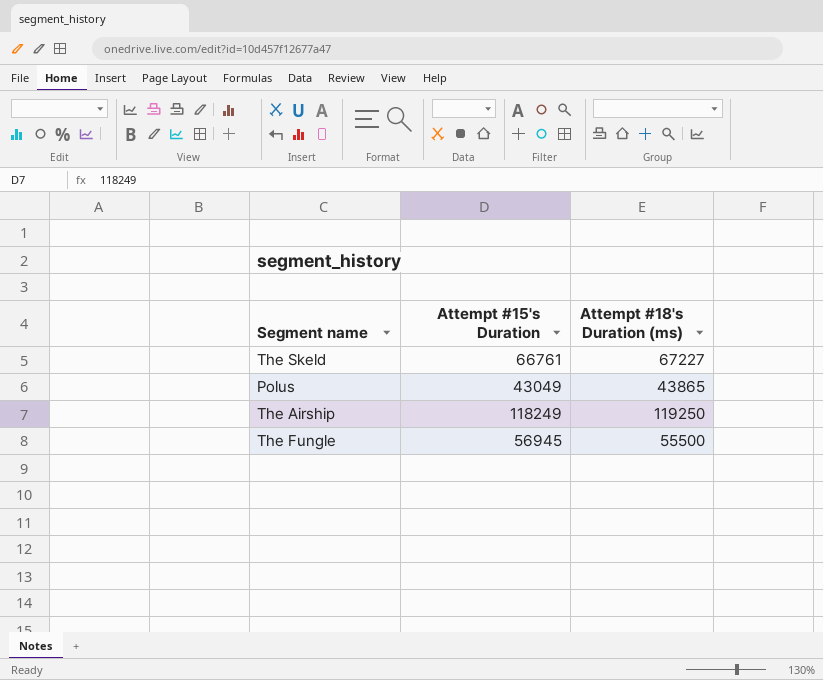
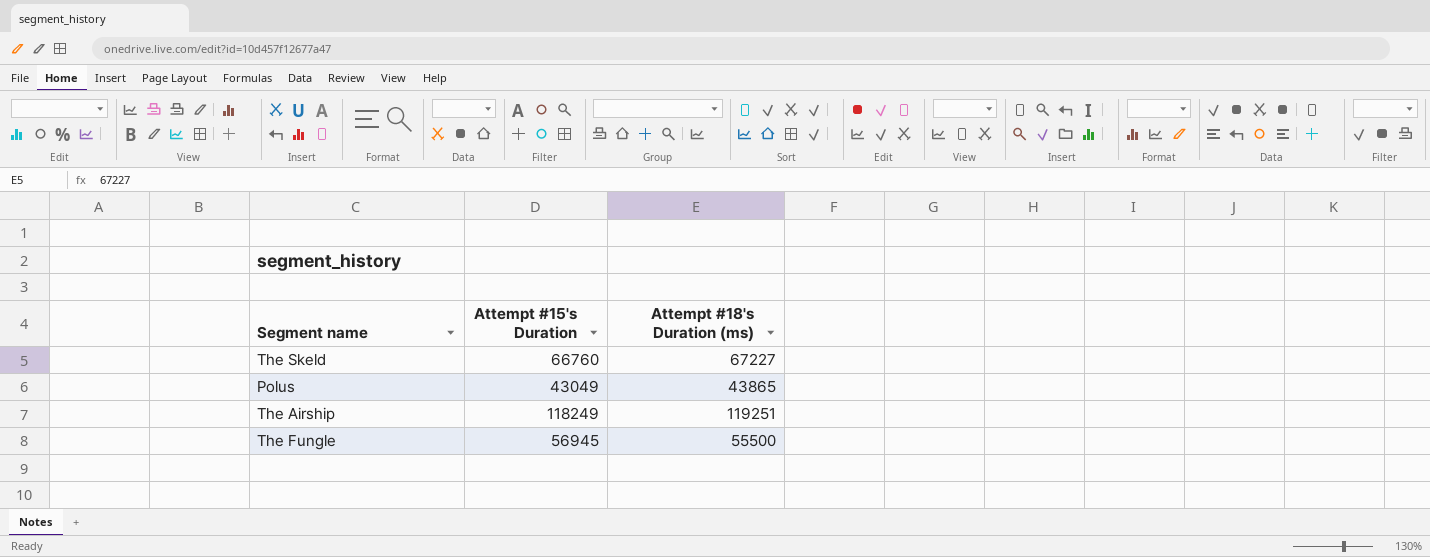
The Skeld | Attempt #15's Duration: 66761 -> 66760
The Airship | Attempt #18's Duration (ms): 119250 -> 119251

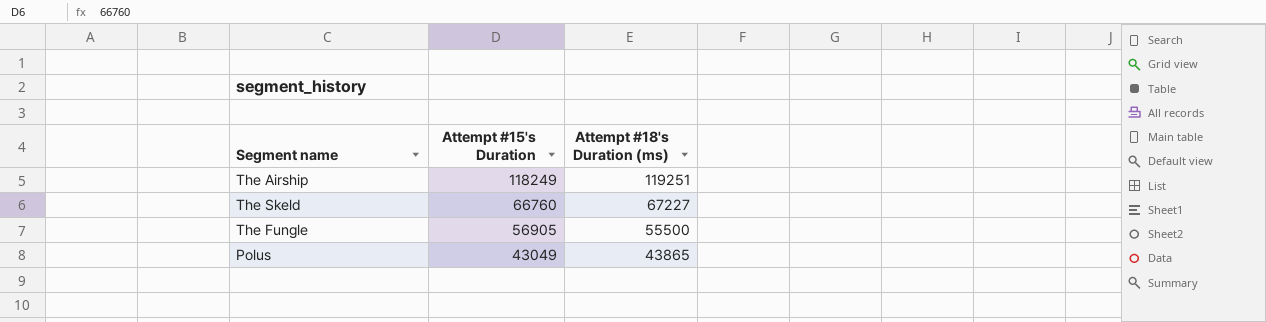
row order: none -> Attempt #15's Duration descending
The Fungle | Attempt #15's Duration: 56945 -> 56905

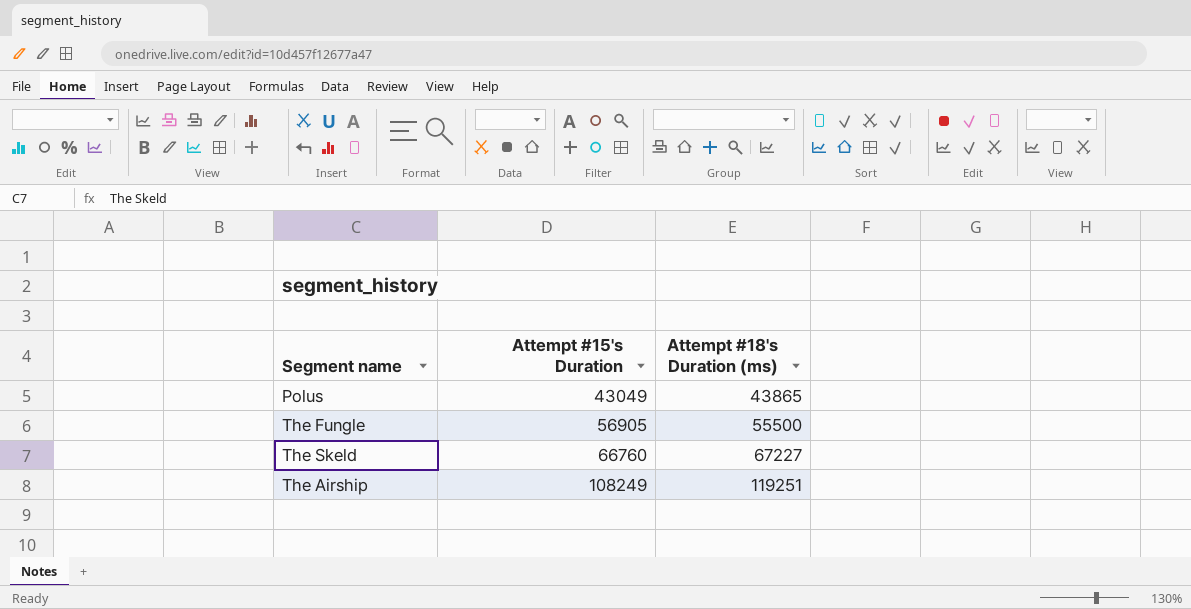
row order: Attempt #15's Duration descending -> Attempt #15's Duration ascending
The Airship | Attempt #15's Duration: 118249 -> 108249

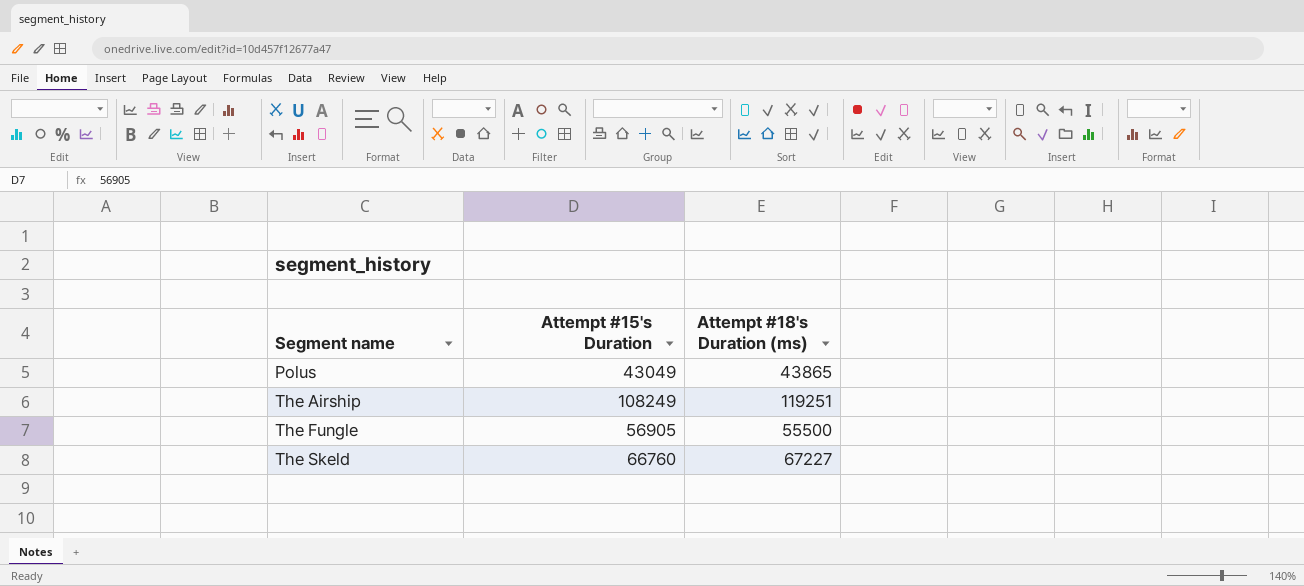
row order: Attempt #15's Duration ascending -> Segment name ascending

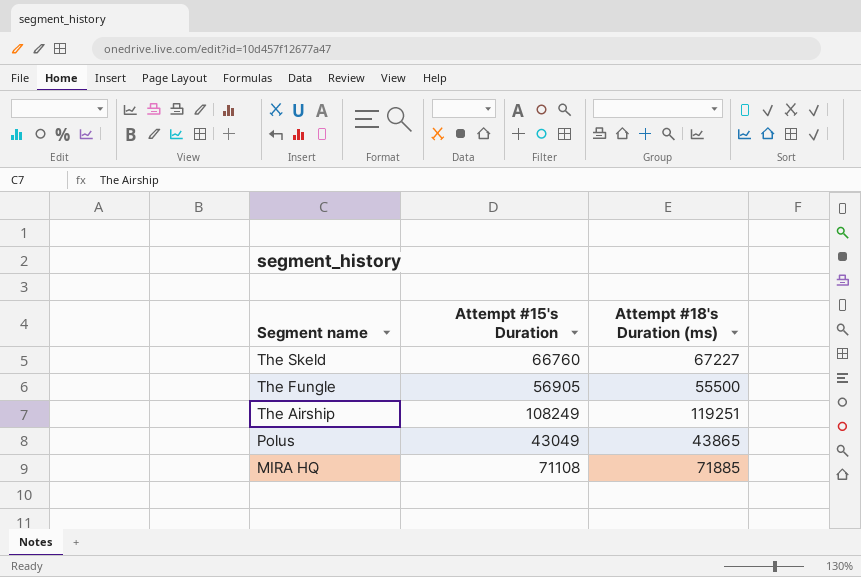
row order: Segment name ascending -> Segment name descending
row MIRA HQ: none -> 71108 | 71885

